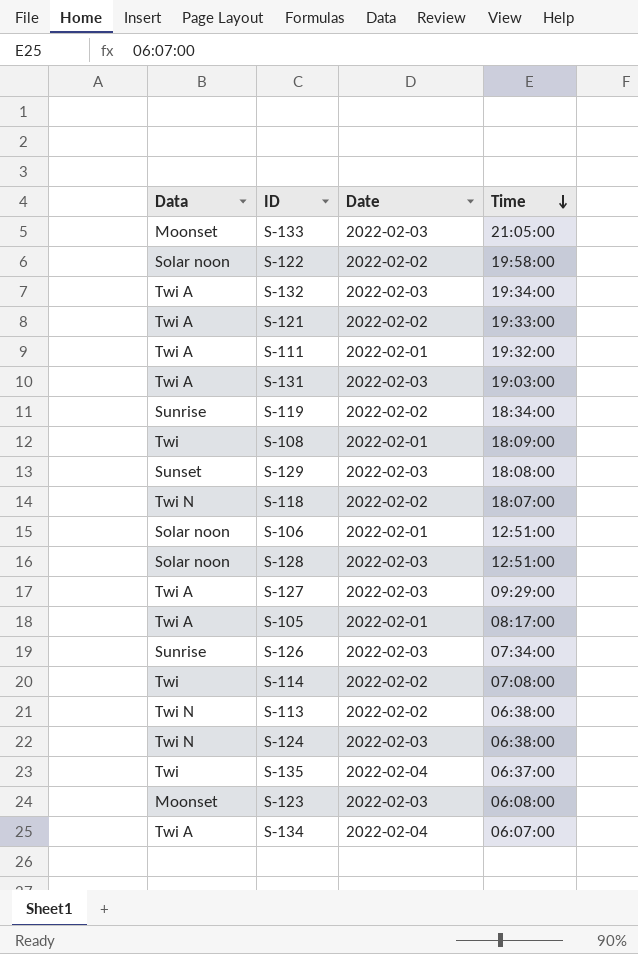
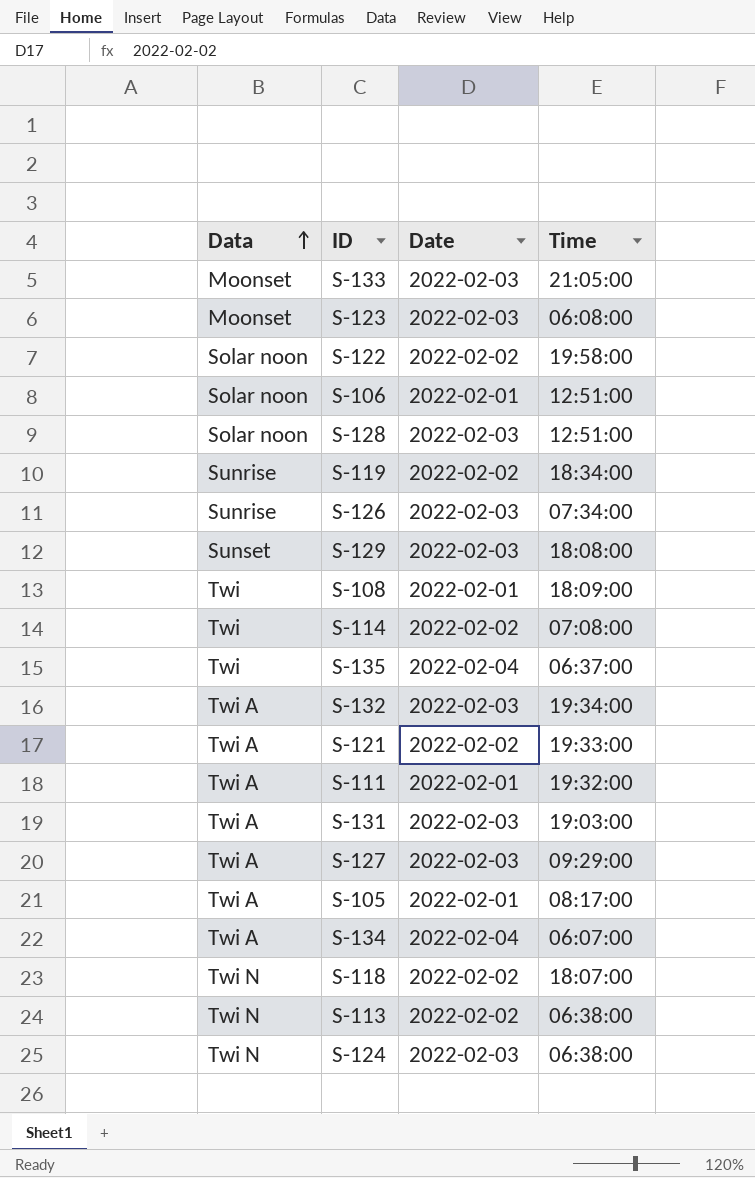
row order: Time descending -> Data ascending

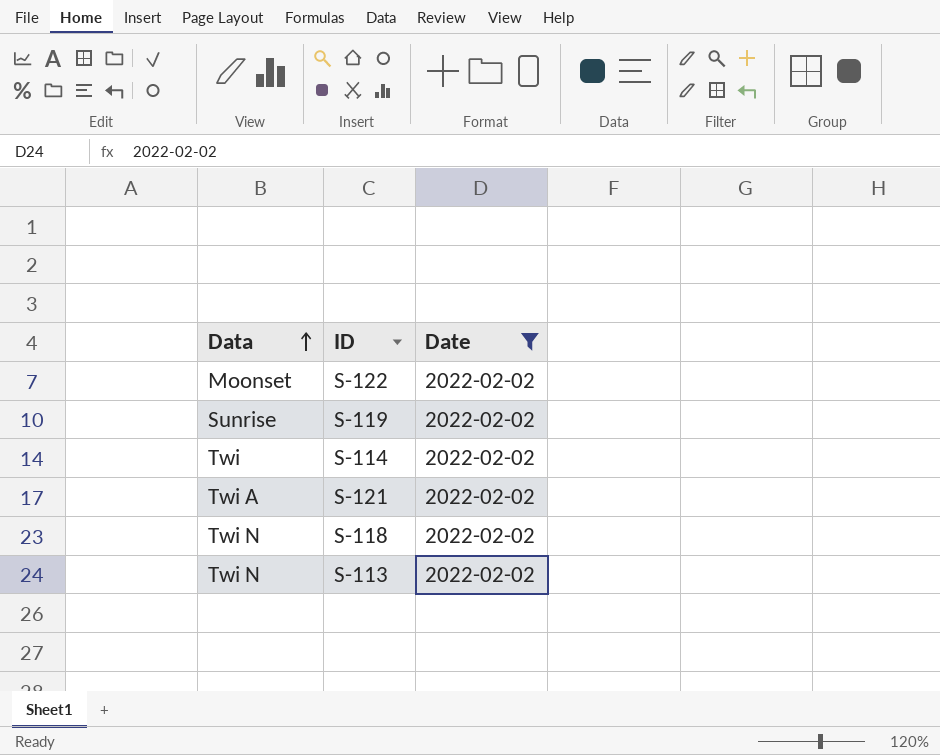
filter: none -> Date = 2022-02-02
column Time | position: 4 -> none
S-122 | Data: Solar noon -> Moonset

